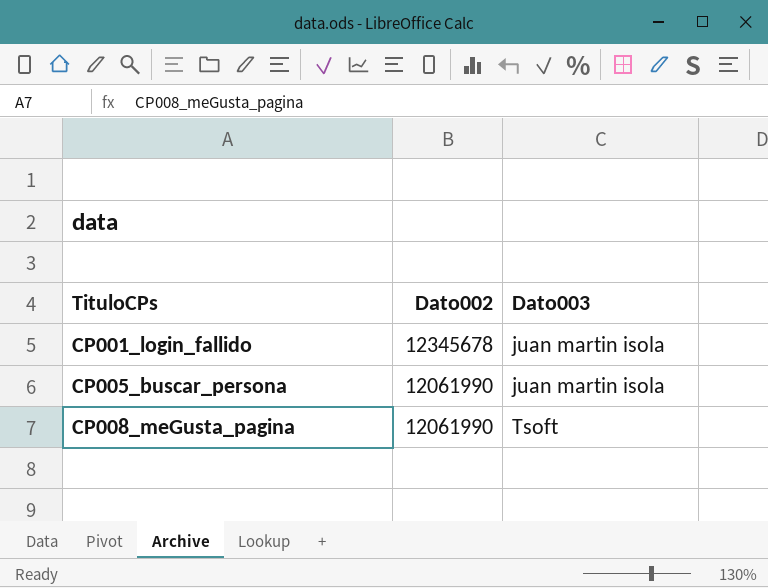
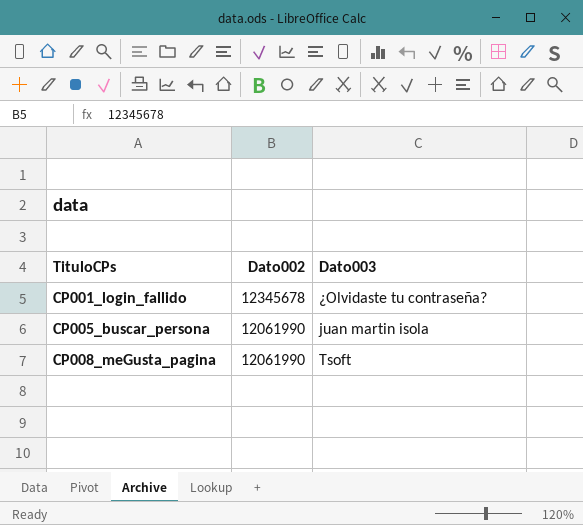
CP001_login_fallido | Dato003: juan martin isola -> ¿Olvidaste tu contraseña?

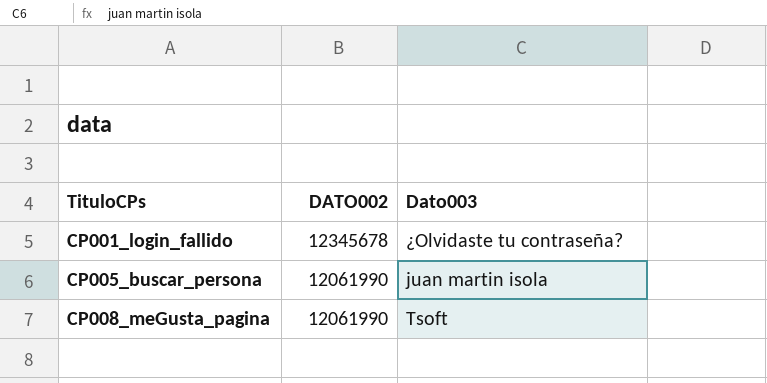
column name: Dato002 -> DATO002

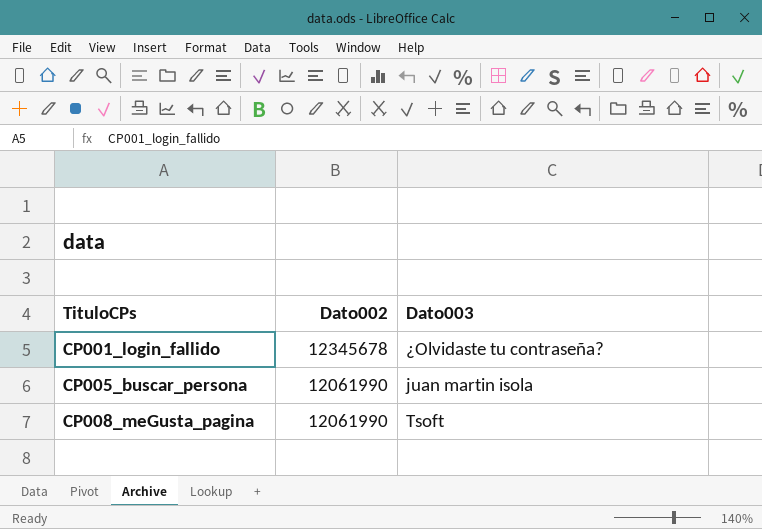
column name: DATO002 -> Dato002

